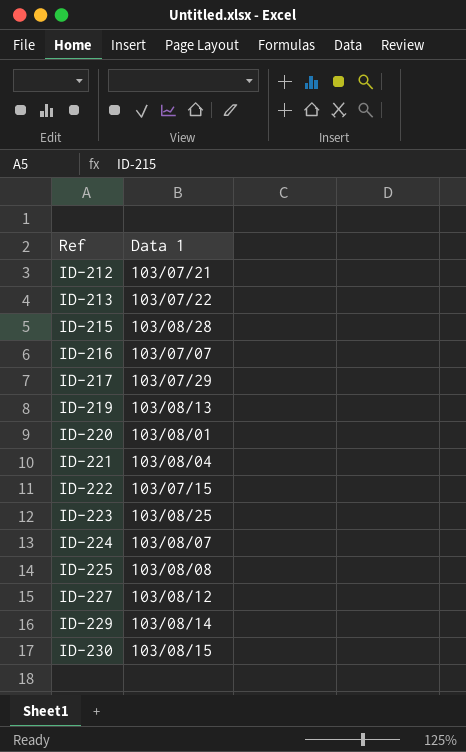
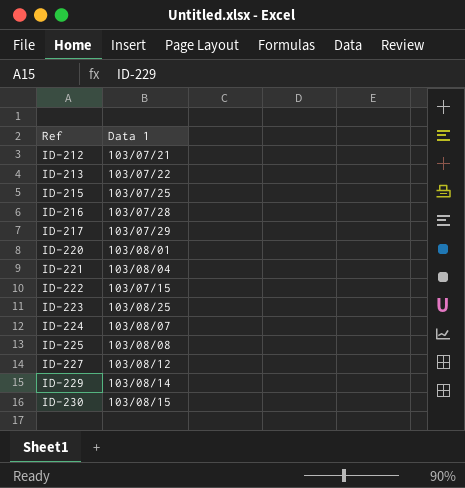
row ID-219: 103/08/13 -> none
ID-215 | Data 1: 103/08/28 -> 103/07/25
ID-216 | Data 1: 103/07/07 -> 103/07/28

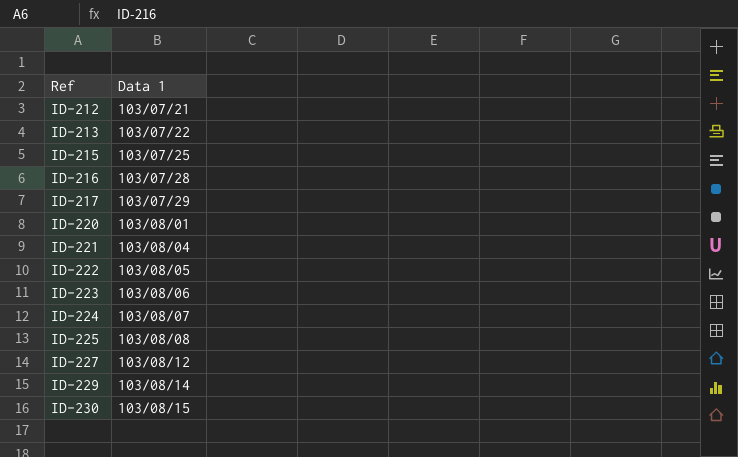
ID-222 | Data 1: 103/07/15 -> 103/08/05
ID-223 | Data 1: 103/08/25 -> 103/08/06

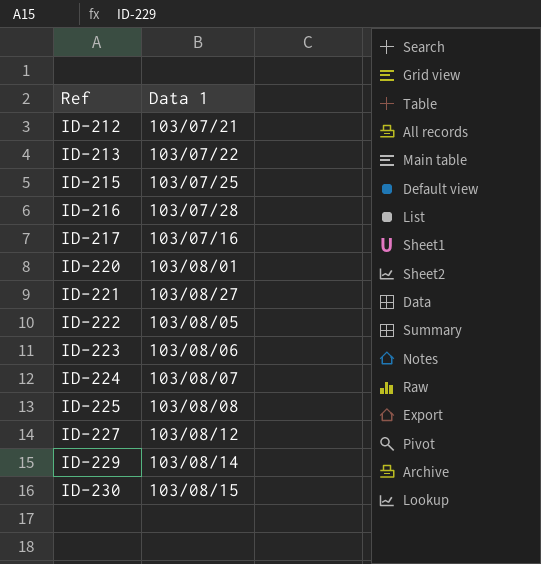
ID-217 | Data 1: 103/07/29 -> 103/07/16
ID-221 | Data 1: 103/08/04 -> 103/08/27

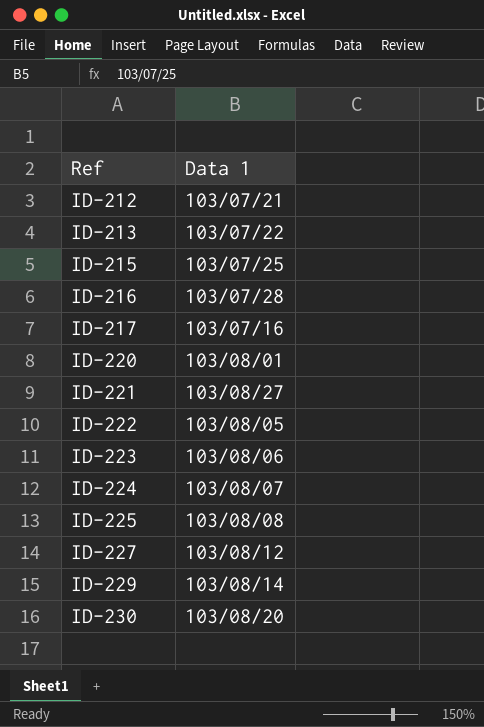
ID-230 | Data 1: 103/08/15 -> 103/08/20

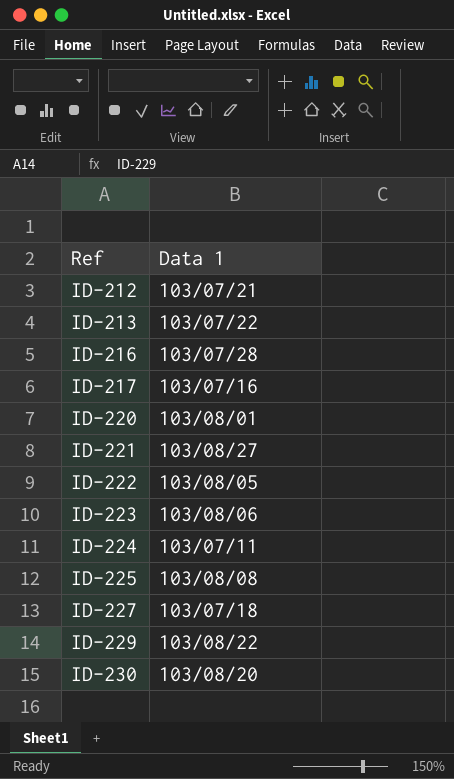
row ID-215: 103/07/25 -> none
ID-224 | Data 1: 103/08/07 -> 103/07/11
ID-227 | Data 1: 103/08/12 -> 103/07/18
ID-229 | Data 1: 103/08/14 -> 103/08/22

